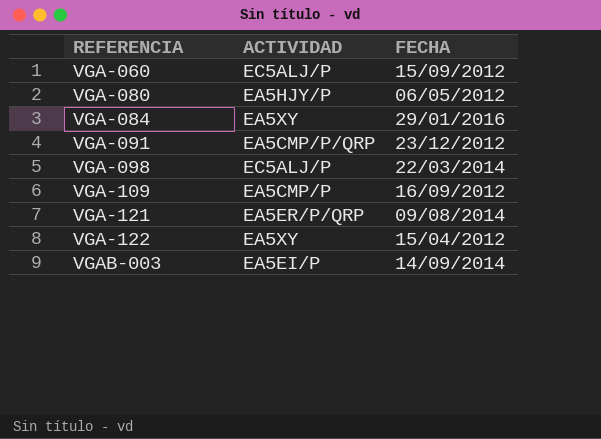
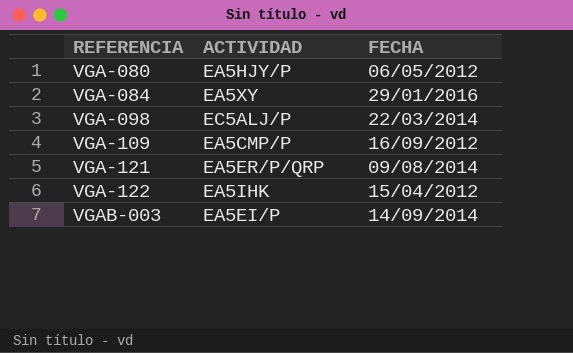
row VGA-060: EC5ALJ/P | 15/09/2012 -> none
row VGA-091: EA5CMP/P/QRP | 23/12/2012 -> none
VGA-122 | ACTIVIDAD: EA5XY -> EA5IHK

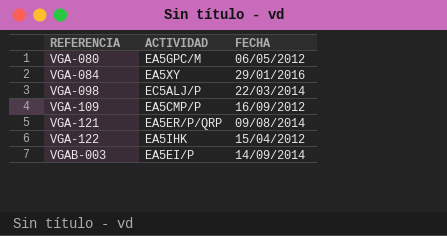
VGA-080 | ACTIVIDAD: EA5HJY/P -> EA5GPC/M

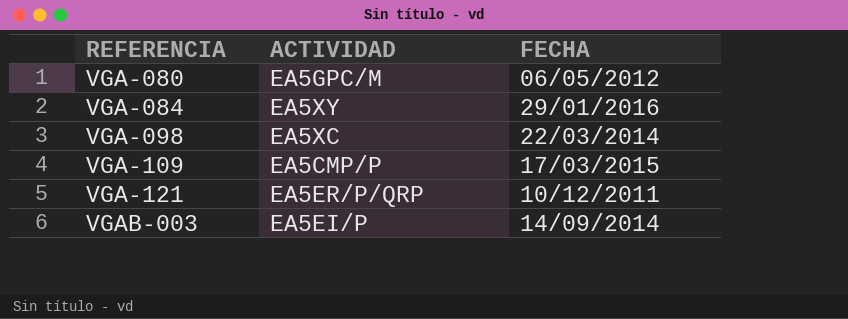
row VGA-122: EA5IHK | 15/04/2012 -> none
VGA-098 | ACTIVIDAD: EC5ALJ/P -> EA5XC
VGA-109 | FECHA: 16/09/2012 -> 17/03/2015
VGA-121 | FECHA: 09/08/2014 -> 10/12/2011

